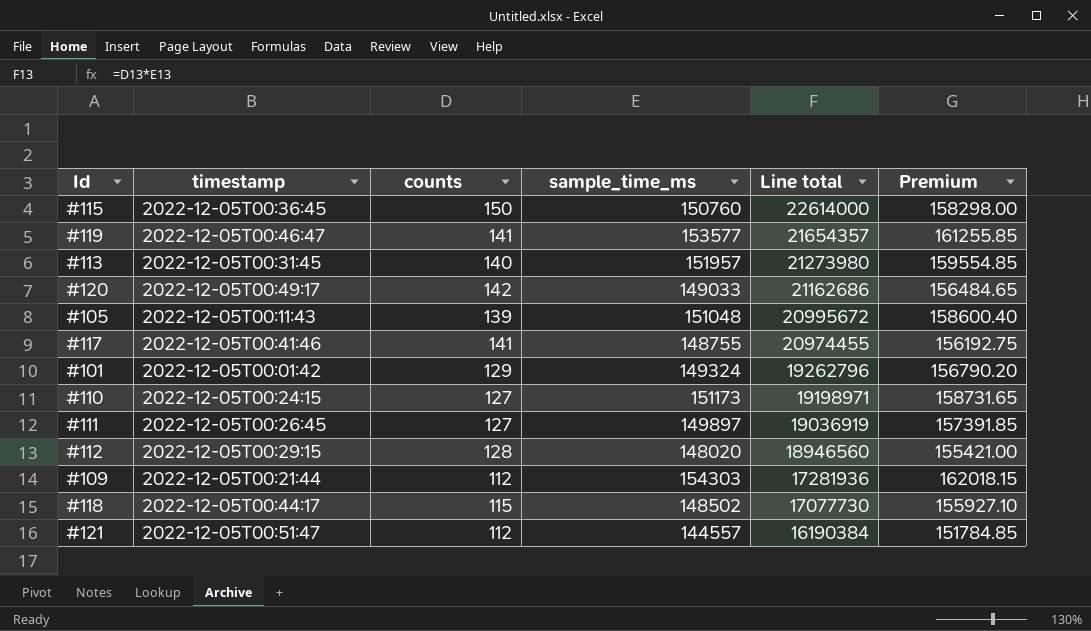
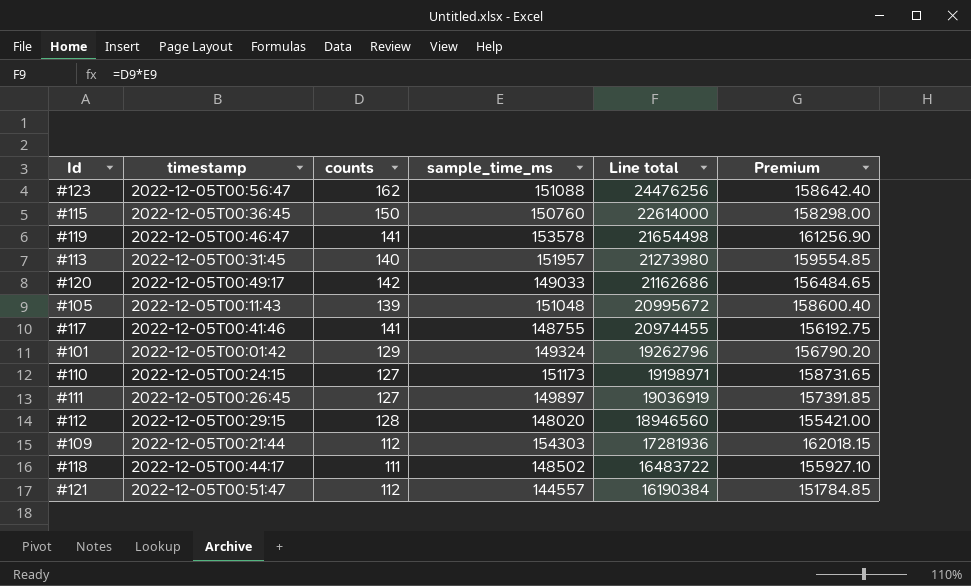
row #123: none -> 2022-12-05T00:56:47 | 162 | 151088 | 24476256 | 158642.40
#119 | sample_time_ms: 153577 -> 153578
#119 | Line total: 21654357 -> 21654498
#119 | Premium: 161255.85 -> 161256.90
#118 | counts: 115 -> 111
#118 | Line total: 17077730 -> 16483722

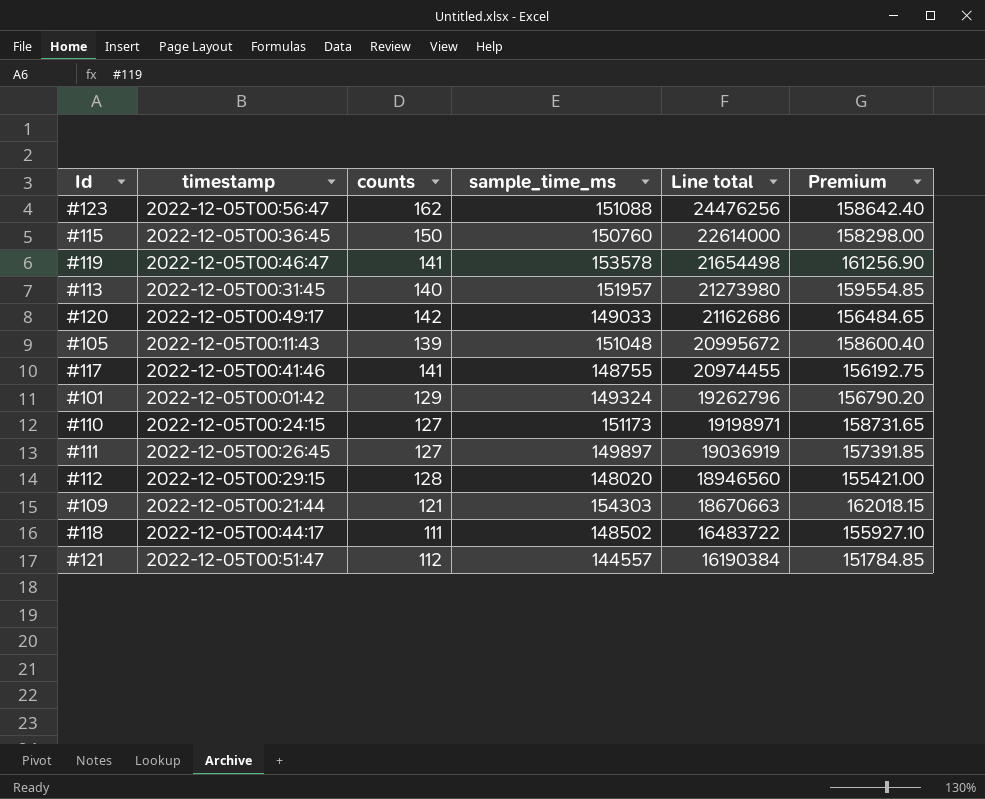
#109 | counts: 112 -> 121
#109 | Line total: 17281936 -> 18670663

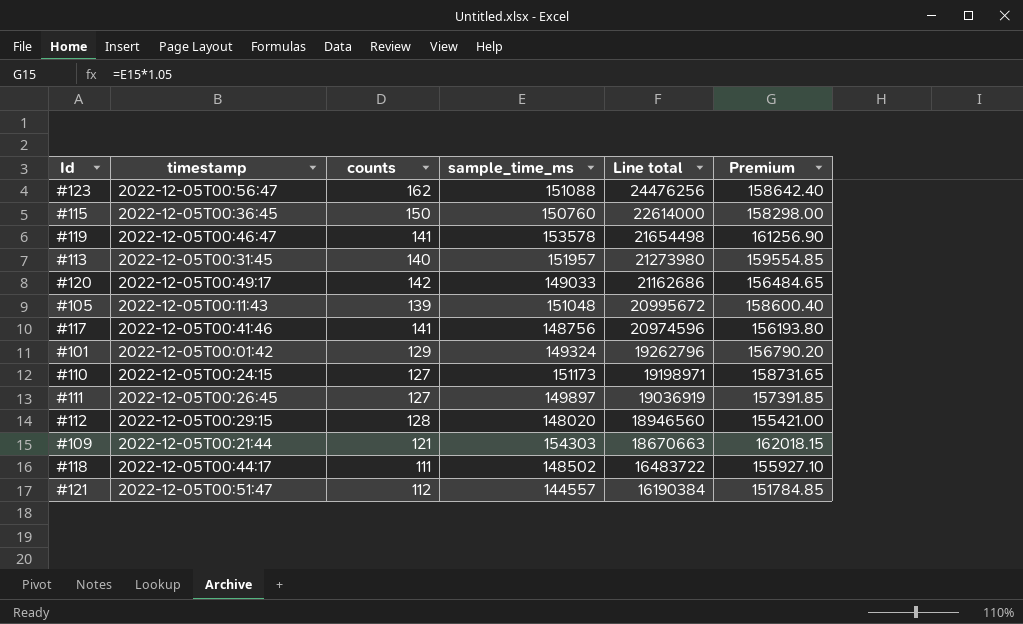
#117 | sample_time_ms: 148755 -> 148756
#117 | Line total: 20974455 -> 20974596
#117 | Premium: 156192.75 -> 156193.80

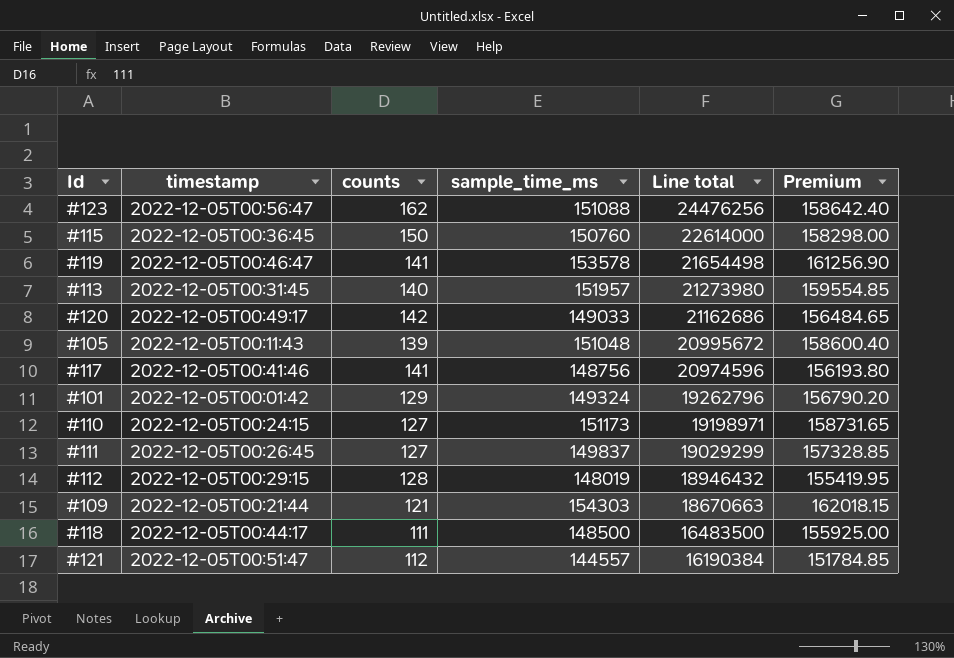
#111 | sample_time_ms: 149897 -> 149837
#111 | Line total: 19036919 -> 19029299
#111 | Premium: 157391.85 -> 157328.85
#112 | sample_time_ms: 148020 -> 148019
#112 | Line total: 18946560 -> 18946432
#112 | Premium: 155421.00 -> 155419.95
#118 | sample_time_ms: 148502 -> 148500
#118 | Line total: 16483722 -> 16483500
#118 | Premium: 155927.10 -> 155925.00

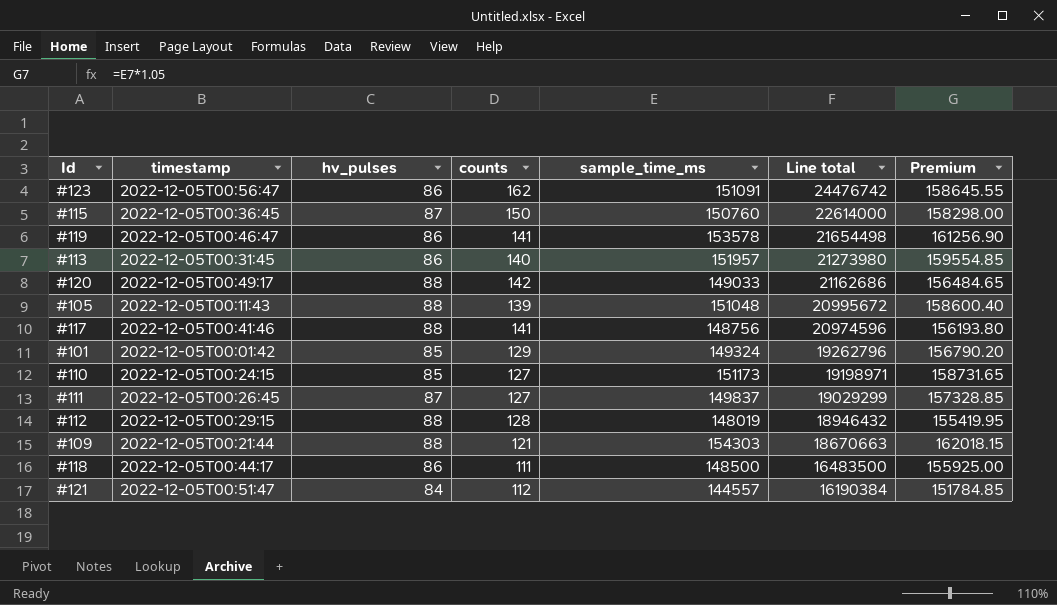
column hv_pulses | position: none -> 3
#123 | sample_time_ms: 151088 -> 151091
#123 | Line total: 24476256 -> 24476742
#123 | Premium: 158642.40 -> 158645.55

